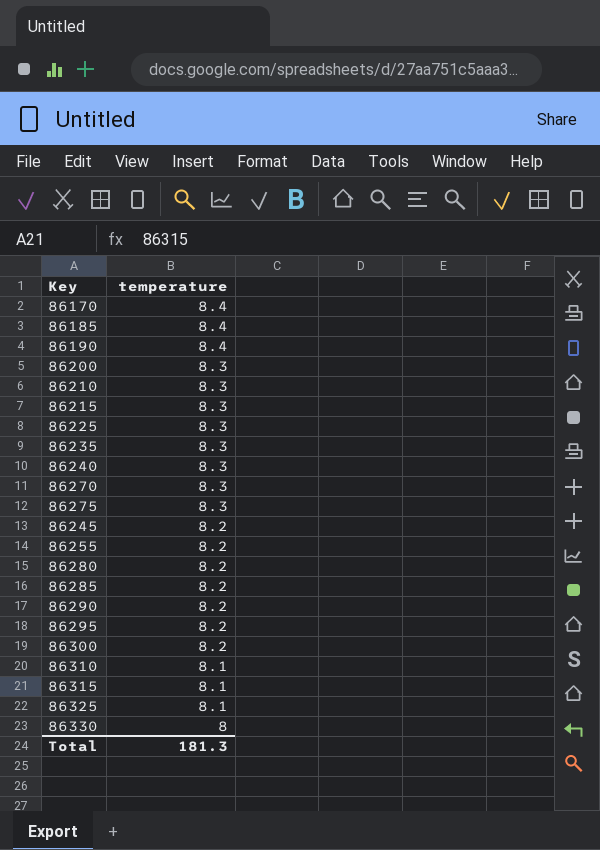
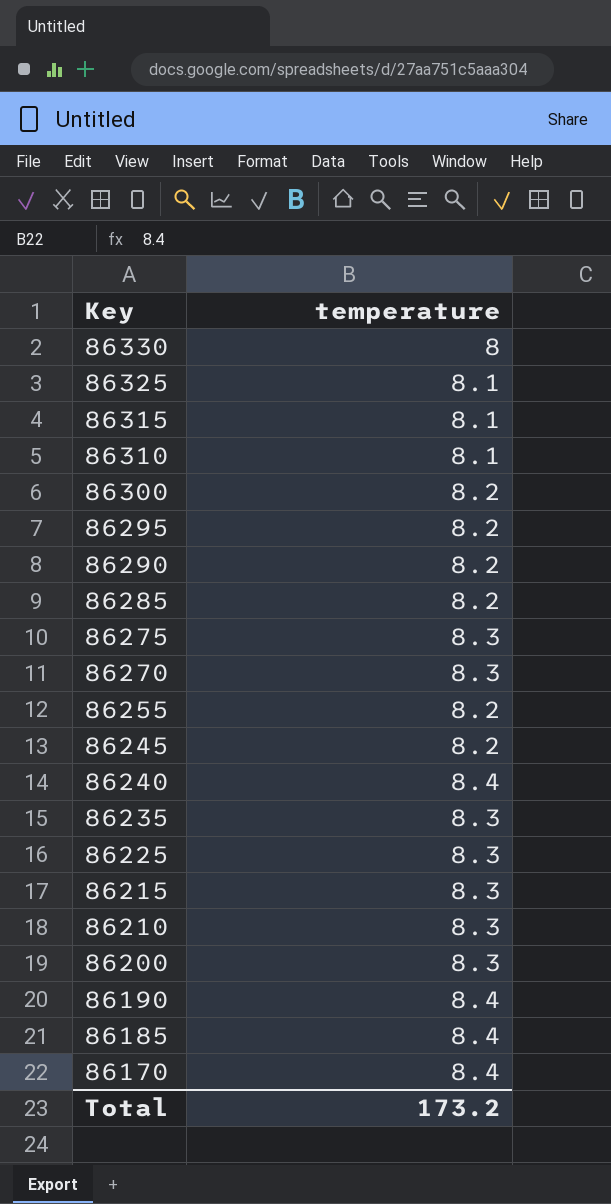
row order: temperature descending -> Key descending
row 86280: 8.2 -> none
86240 | temperature: 8.3 -> 8.4
Total | temperature: 181.3 -> 173.2

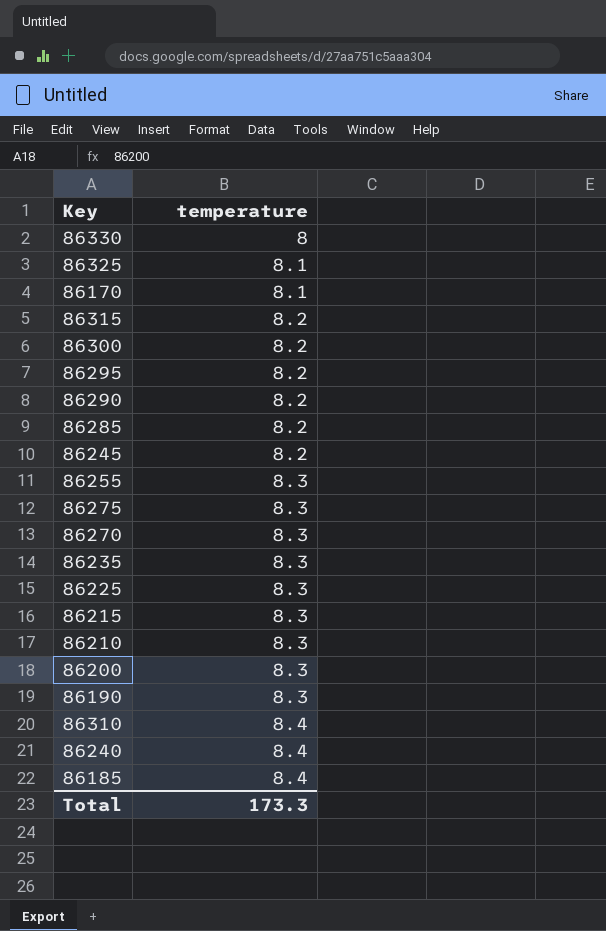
row order: Key descending -> temperature ascending
86170 | temperature: 8.4 -> 8.1
86315 | temperature: 8.1 -> 8.2
86255 | temperature: 8.2 -> 8.3
86190 | temperature: 8.4 -> 8.3
86310 | temperature: 8.1 -> 8.4
Total | temperature: 173.2 -> 173.3

